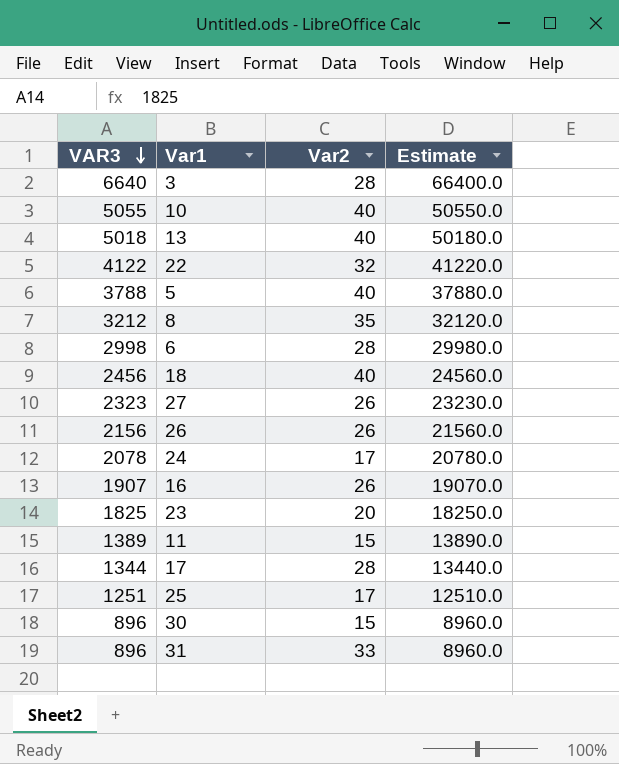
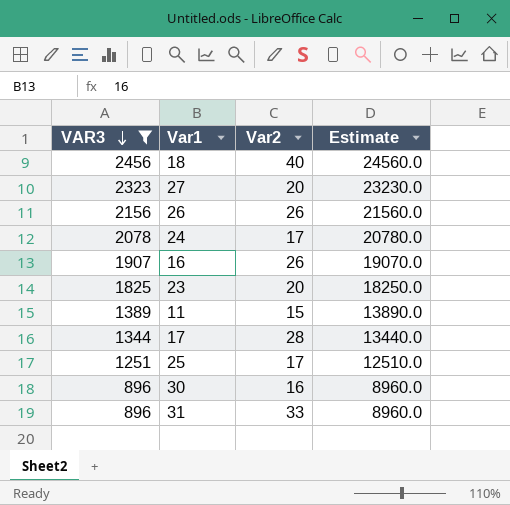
filter: none -> VAR3 <= 2456
27 | Var2: 26 -> 20
30 | Var2: 15 -> 16

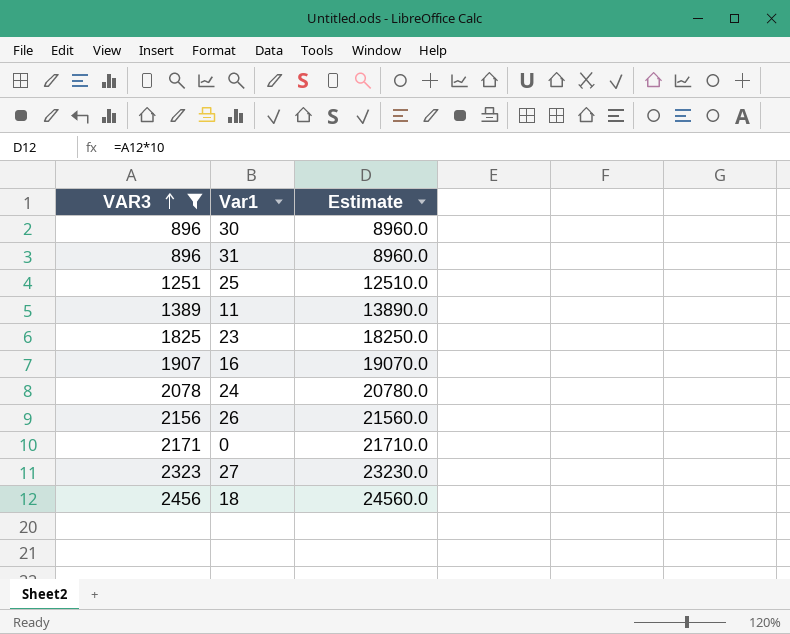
row order: VAR3 descending -> VAR3 ascending
column Var2 | position: 3 -> none
row 17: 1344 | 28 | 13440.0 -> none
row 0: none -> 2171 | 21710.0

